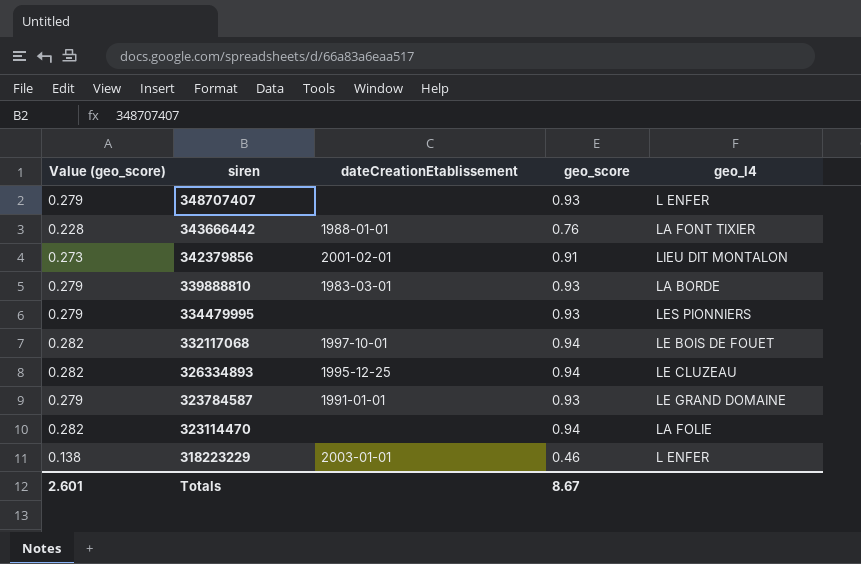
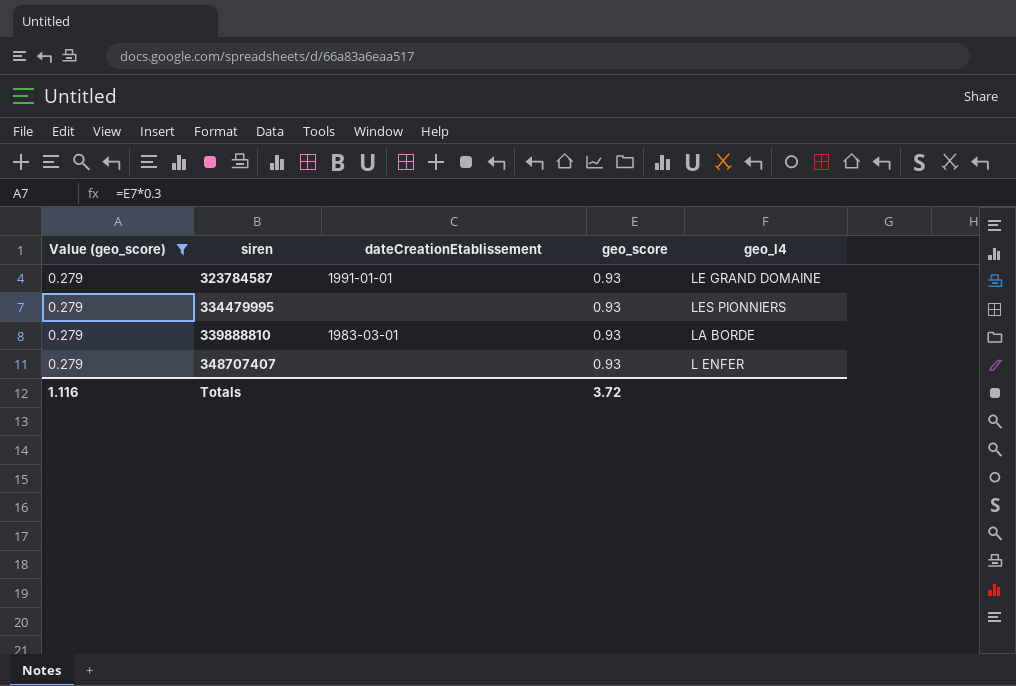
filter: none -> Value (geo_score) = 0.279
row order: siren descending -> siren ascending
Totals | Value (geo_score): 2.601 -> 1.116
Totals | geo_score: 8.67 -> 3.72

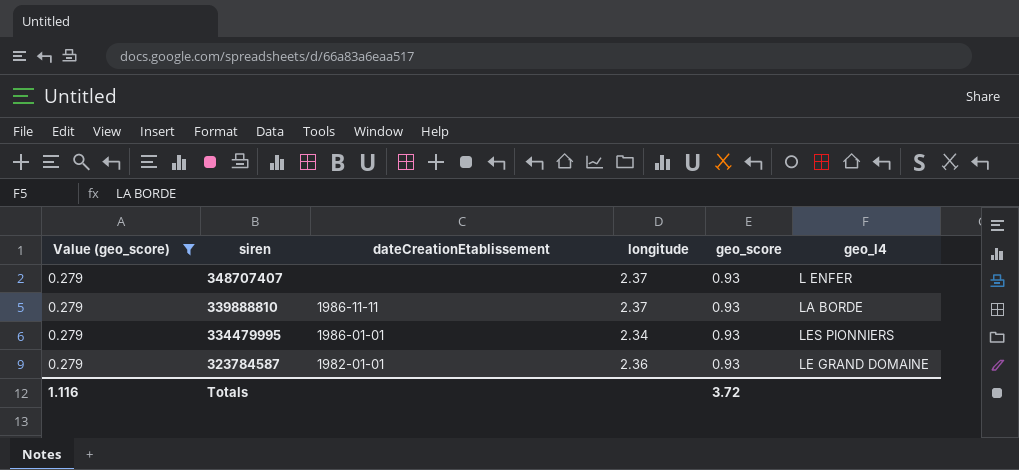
row order: siren ascending -> siren descending
column longitude | position: none -> 4
339888810 | dateCreationEtablissement: 1983-03-01 -> 1986-11-11
334479995 | dateCreationEtablissement: none -> 1986-01-01
323784587 | dateCreationEtablissement: 1991-01-01 -> 1982-01-01

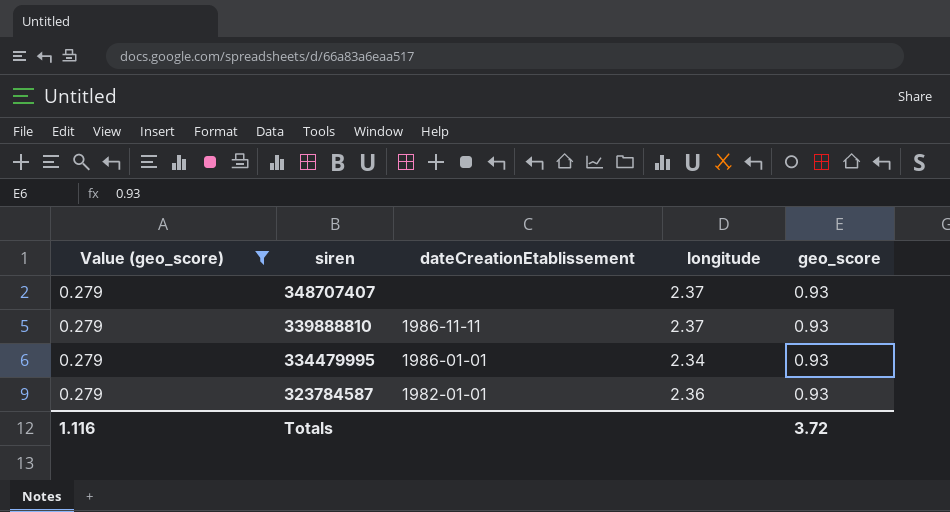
column geo_l4 | position: 6 -> none

